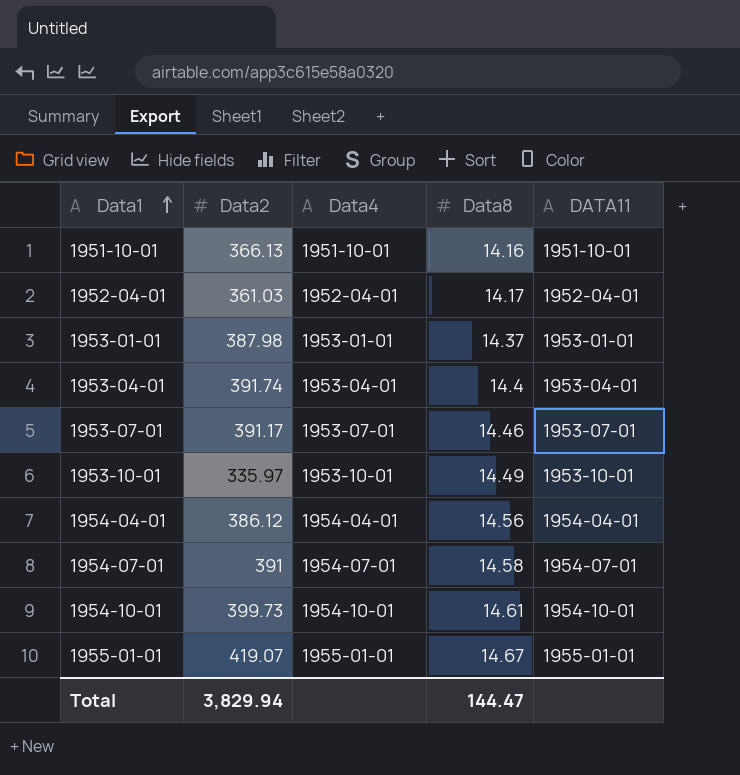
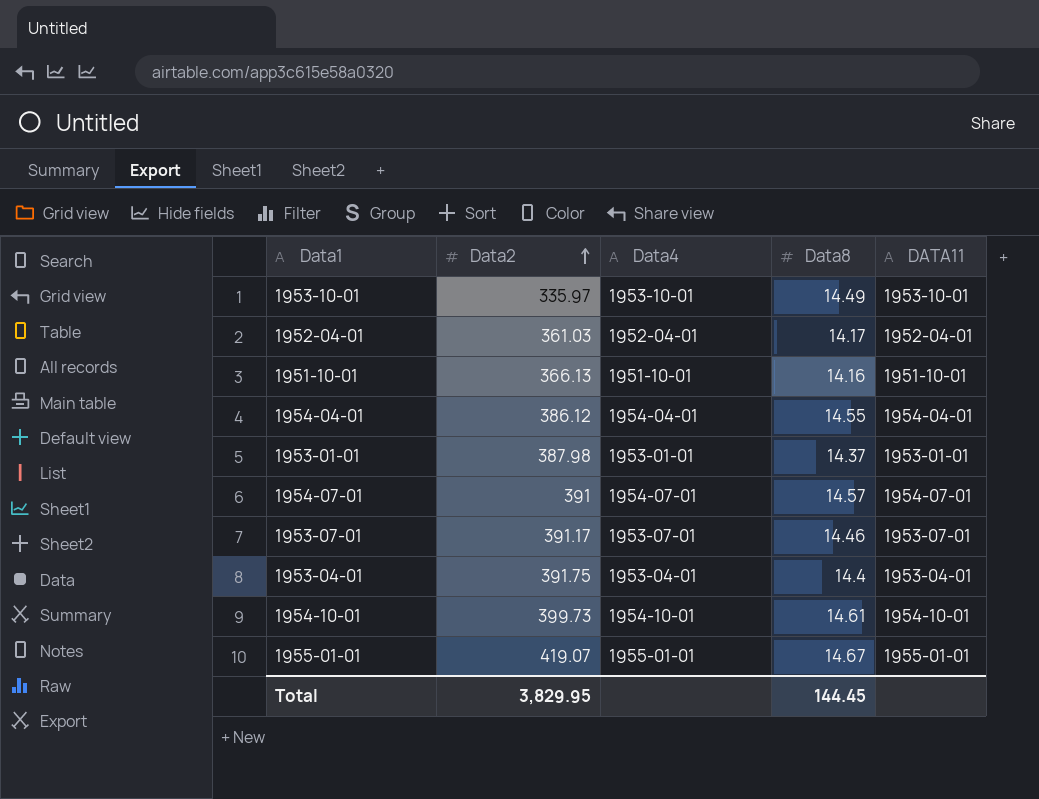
row order: Data1 ascending -> Data2 ascending
1954-04-01 | Data8: 14.56 -> 14.55
1954-07-01 | Data8: 14.58 -> 14.57
1953-04-01 | Data2: 391.74 -> 391.75
Total | Data2: 3,829.94 -> 3,829.95
Total | Data8: 144.47 -> 144.45

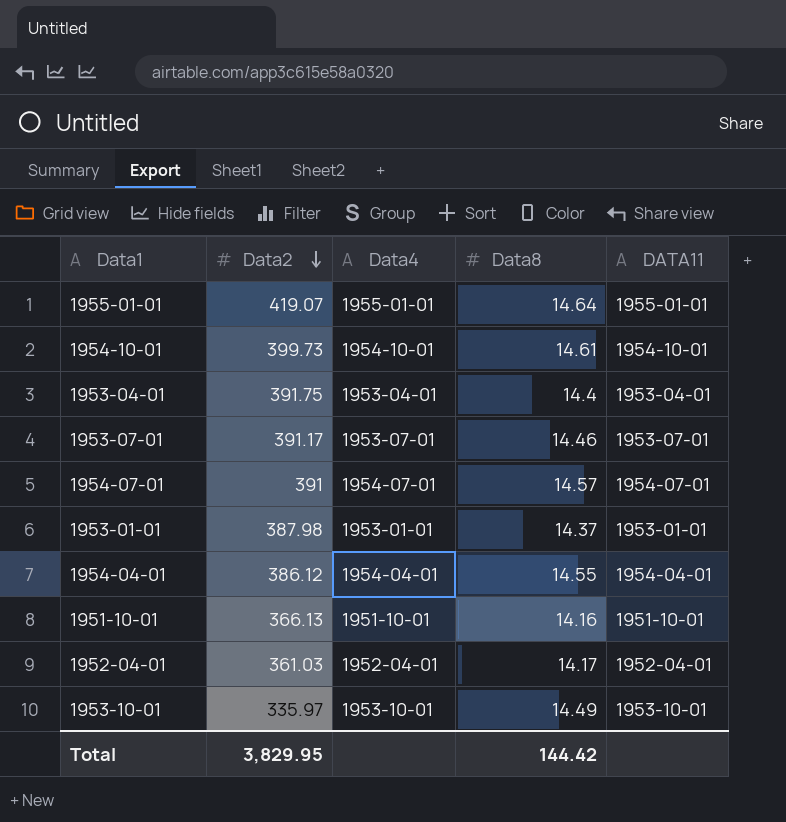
row order: Data2 ascending -> Data2 descending
1955-01-01 | Data8: 14.67 -> 14.64
Total | Data8: 144.45 -> 144.42

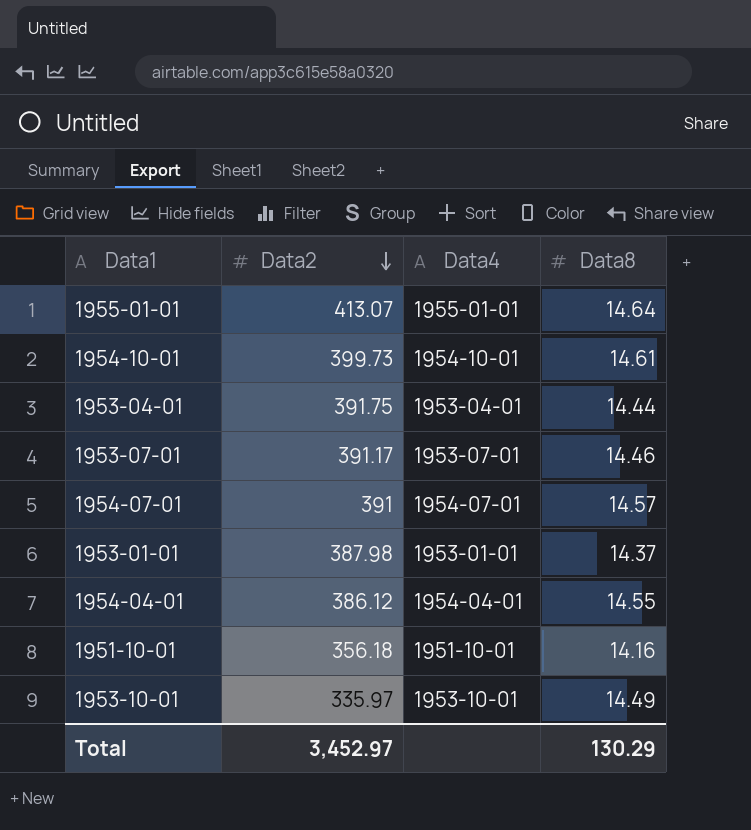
column DATA11 | position: 5 -> none
row 1952-04-01: 361.03 | 1952-04-01 | 14.17 | 1952-04-01 -> none
1955-01-01 | Data2: 419.07 -> 413.07
1953-04-01 | Data8: 14.4 -> 14.44
1951-10-01 | Data2: 366.13 -> 356.18
Total | Data2: 3,829.95 -> 3,452.97
Total | Data8: 144.42 -> 130.29

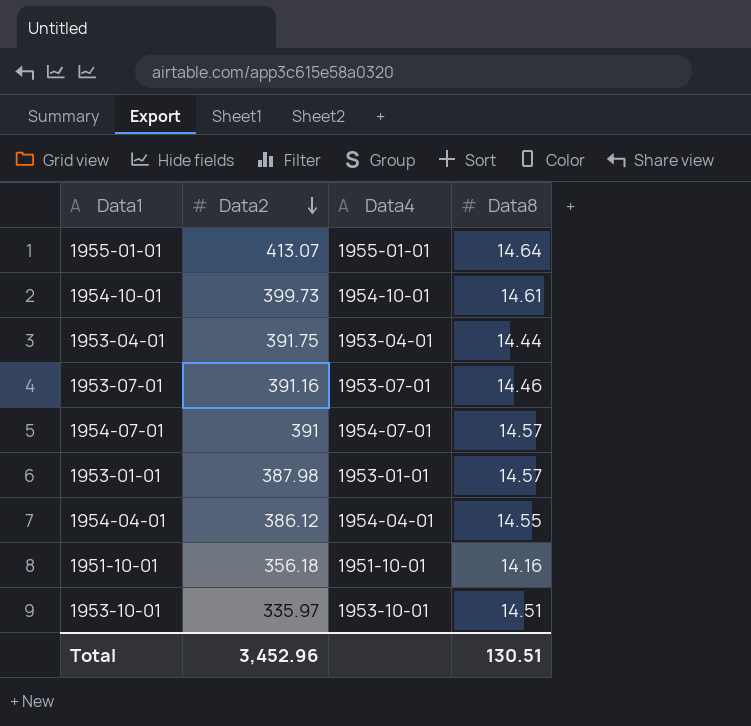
1953-07-01 | Data2: 391.17 -> 391.16
1953-01-01 | Data8: 14.37 -> 14.57
1953-10-01 | Data8: 14.49 -> 14.51
Total | Data2: 3,452.97 -> 3,452.96
Total | Data8: 130.29 -> 130.51

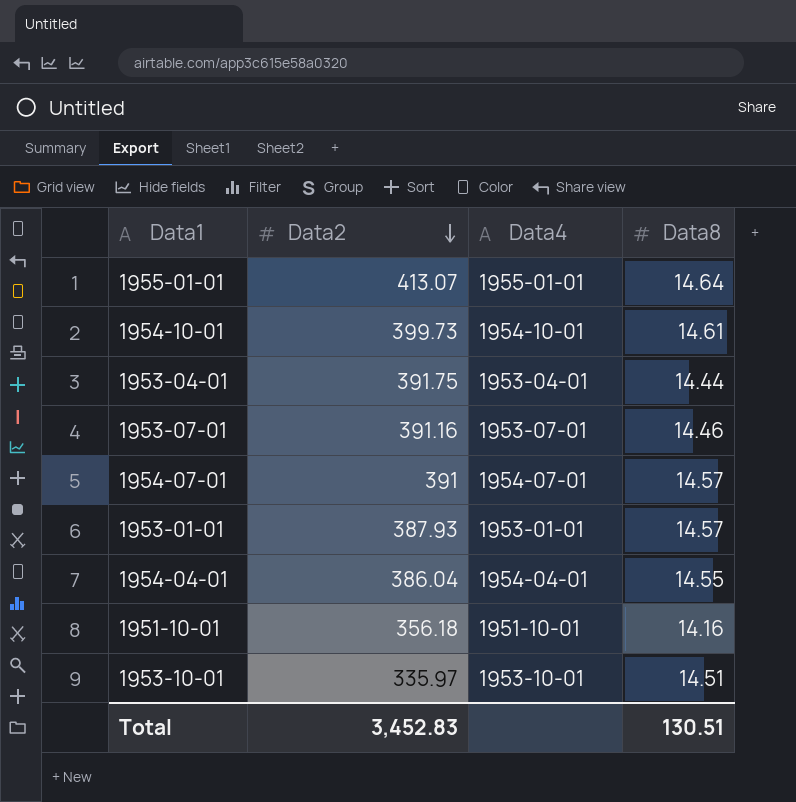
1953-01-01 | Data2: 387.98 -> 387.93
1954-04-01 | Data2: 386.12 -> 386.04
Total | Data2: 3,452.96 -> 3,452.83

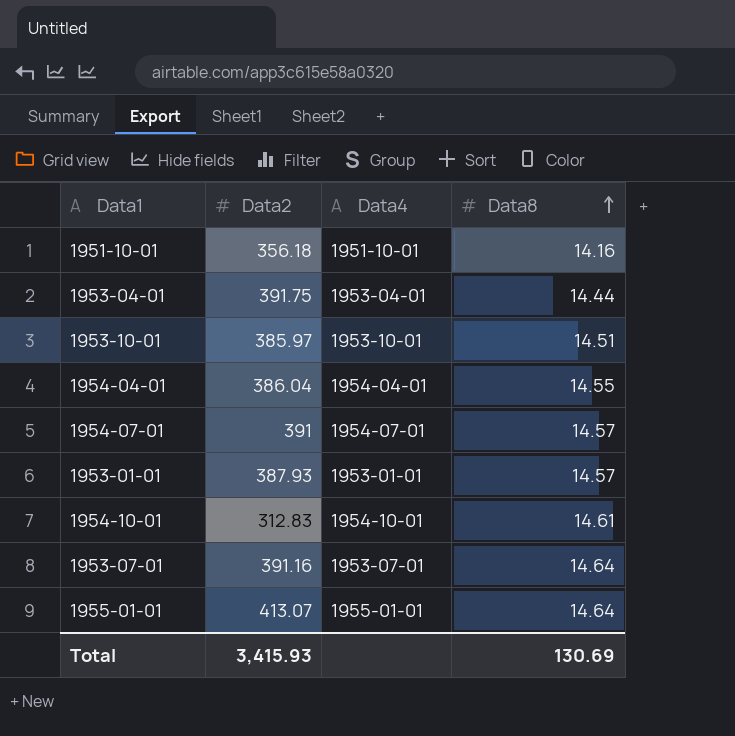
row order: Data2 descending -> Data8 ascending
1953-10-01 | Data2: 335.97 -> 385.97
1954-10-01 | Data2: 399.73 -> 312.83
1953-07-01 | Data8: 14.46 -> 14.64
Total | Data2: 3,452.83 -> 3,415.93
Total | Data8: 130.51 -> 130.69

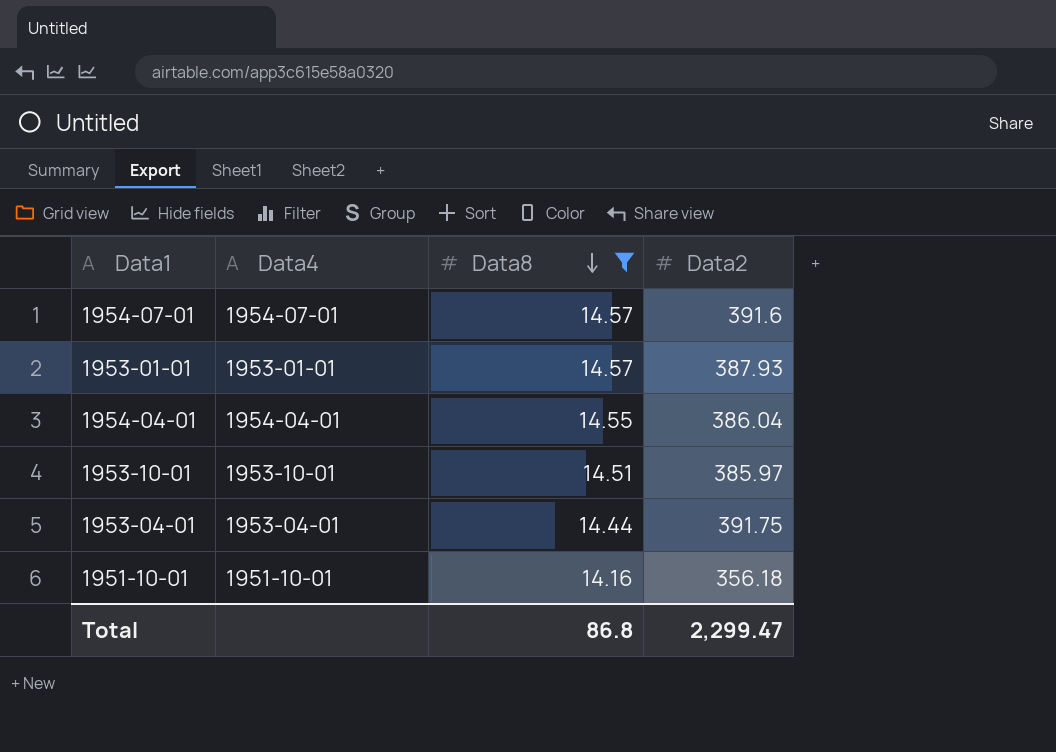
filter: none -> Data8 <= 14.57
row order: Data8 ascending -> Data8 descending
column Data2 | position: 2 -> 4
1954-07-01 | Data2: 391 -> 391.6
Total | Data8: 130.69 -> 86.8
Total | Data2: 3,415.93 -> 2,299.47

